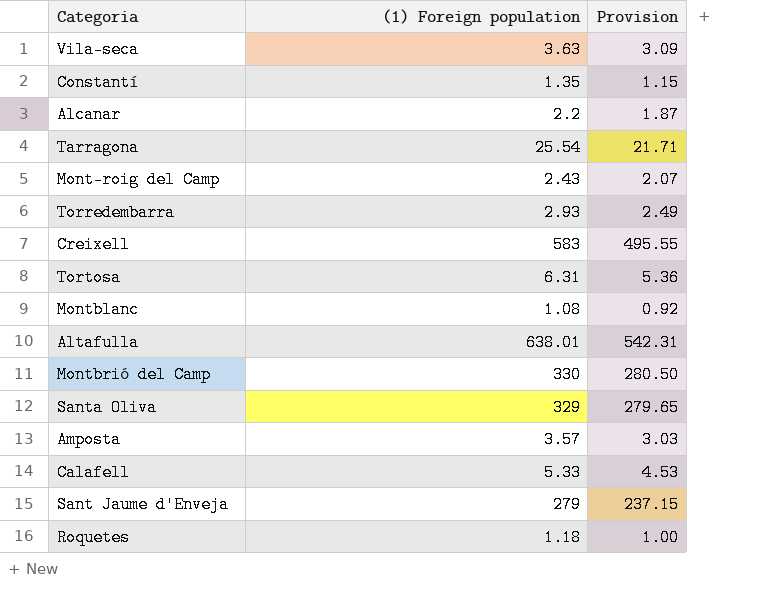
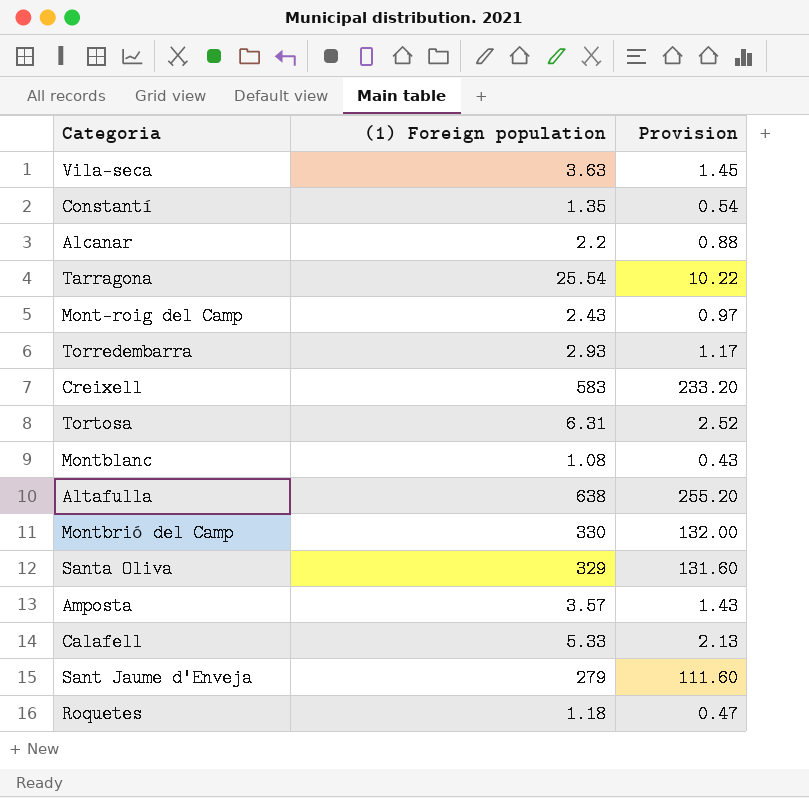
column Provision | formula: [(1) Foreign population] * 0.85 -> [(1) Foreign population] * 0.4
Altafulla | (1) Foreign population: 638.01 -> 638

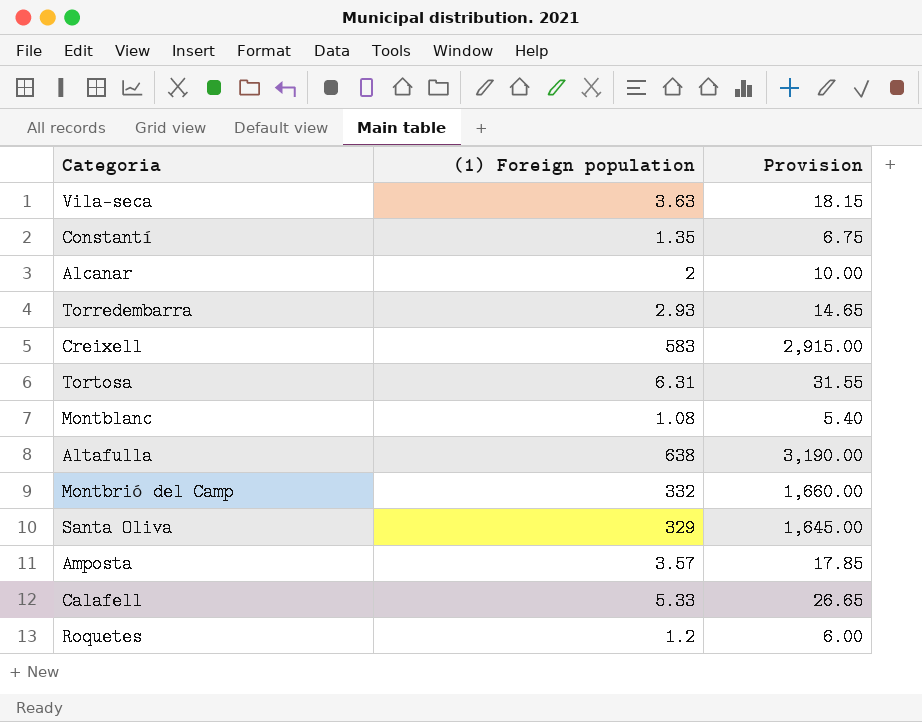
column Provision | formula: [(1) Foreign population] * 0.4 -> [(1) Foreign population] * 5
row Tarragona: 25.54 | 10.22 -> none
row Mont-roig del Camp: 2.43 | 0.97 -> none
row Sant Jaume d'Enveja: 279 | 111.60 -> none
Alcanar | (1) Foreign population: 2.2 -> 2
Montbrió del Camp | (1) Foreign population: 330 -> 332
Roquetes | (1) Foreign population: 1.18 -> 1.2

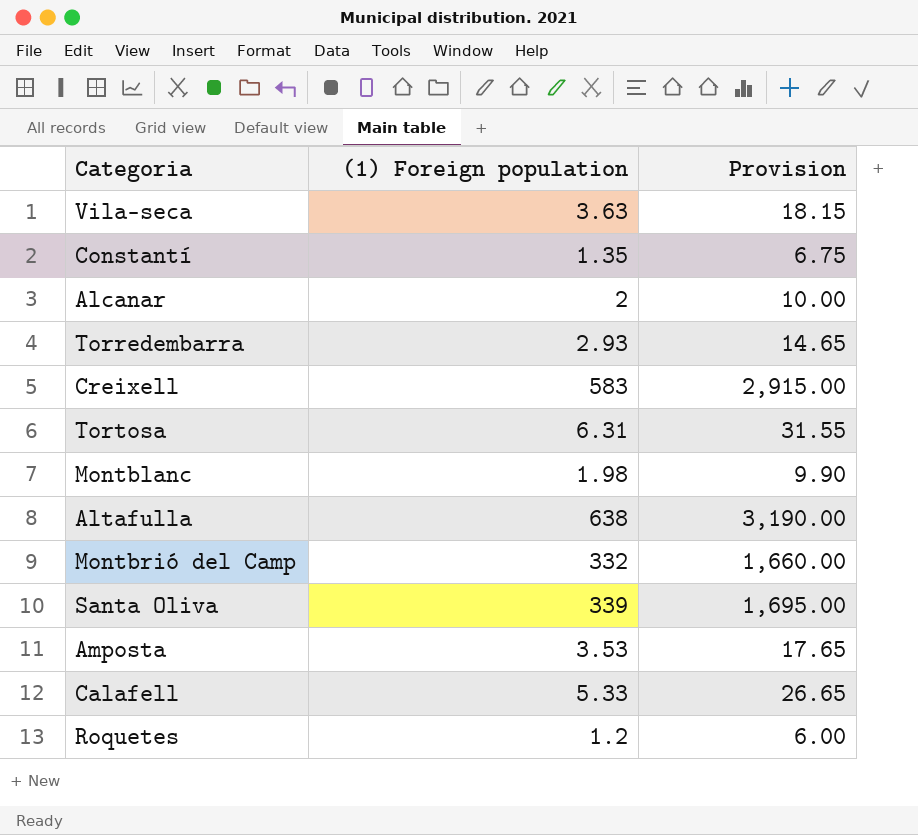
Montblanc | (1) Foreign population: 1.08 -> 1.98
Montblanc | Provision: 5.40 -> 9.90
Santa Oliva | (1) Foreign population: 329 -> 339
Santa Oliva | Provision: 1,645.00 -> 1,695.00
Amposta | (1) Foreign population: 3.57 -> 3.53
Amposta | Provision: 17.85 -> 17.65

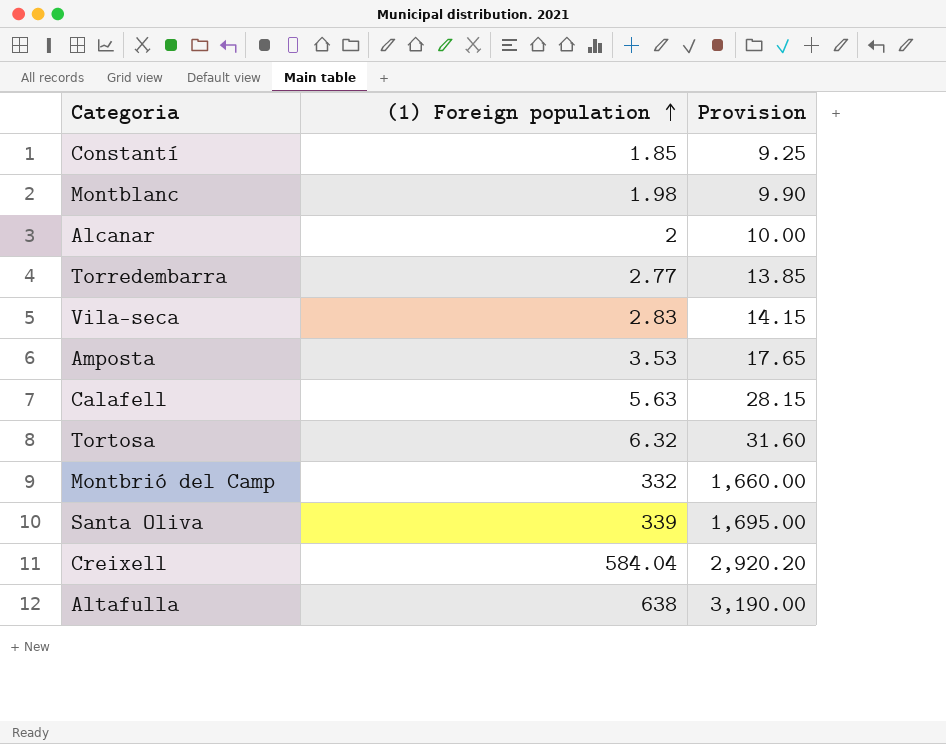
row order: none -> (1) Foreign population ascending
row Roquetes: 1.2 | 6.00 -> none
Constantí | (1) Foreign population: 1.35 -> 1.85
Constantí | Provision: 6.75 -> 9.25
Torredembarra | (1) Foreign population: 2.93 -> 2.77
Torredembarra | Provision: 14.65 -> 13.85
Vila-seca | (1) Foreign population: 3.63 -> 2.83
Vila-seca | Provision: 18.15 -> 14.15
Calafell | (1) Foreign population: 5.33 -> 5.63
Calafell | Provision: 26.65 -> 28.15
Tortosa | (1) Foreign population: 6.31 -> 6.32
Tortosa | Provision: 31.55 -> 31.60
Creixell | (1) Foreign population: 583 -> 584.04
Creixell | Provision: 2,915.00 -> 2,920.20

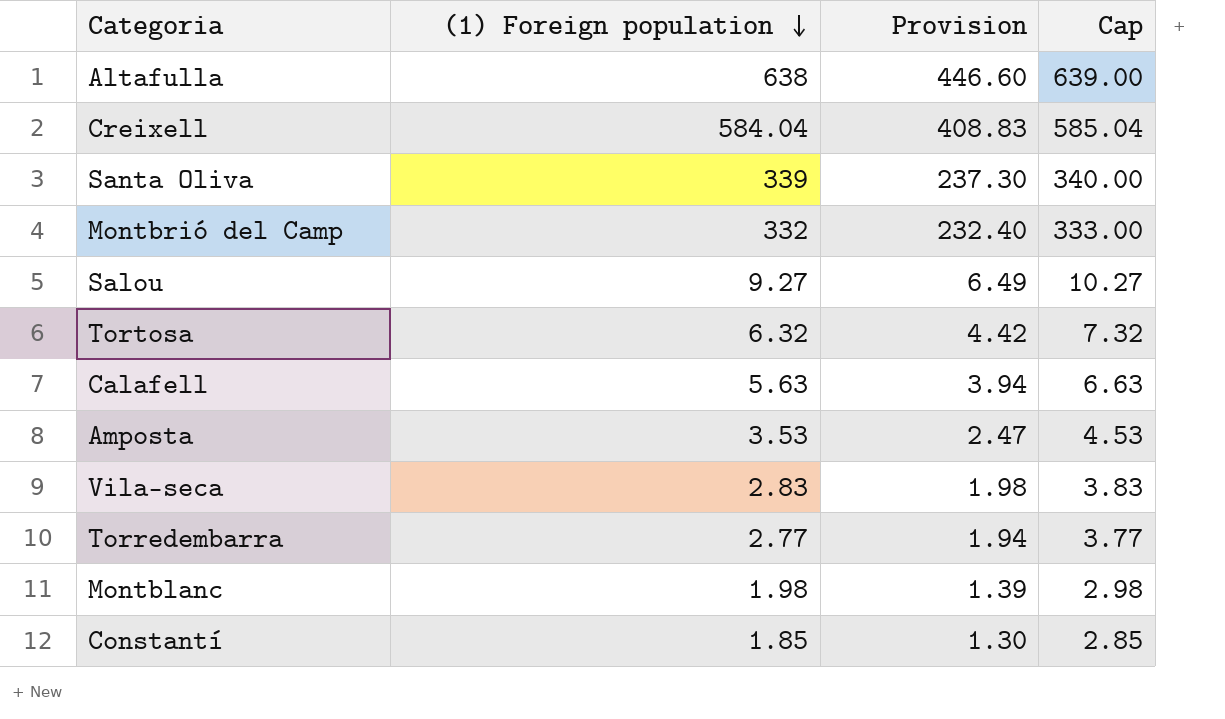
row order: (1) Foreign population ascending -> (1) Foreign population descending
column Provision | formula: [(1) Foreign population] * 5 -> [(1) Foreign population] * 0.7
column Cap | formula: none -> [(1) Foreign population] + 1
row Alcanar: 2 | 10.00 -> none
row Salou: none -> 9.27 | 6.49 | 10.27

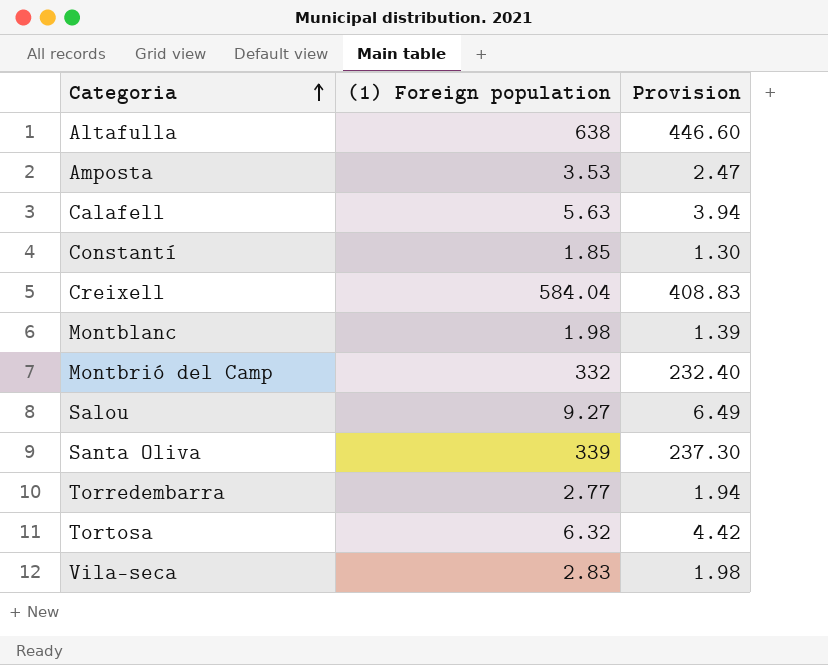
row order: (1) Foreign population descending -> Categoria ascending
column Cap | formula: [(1) Foreign population] + 1 -> none

